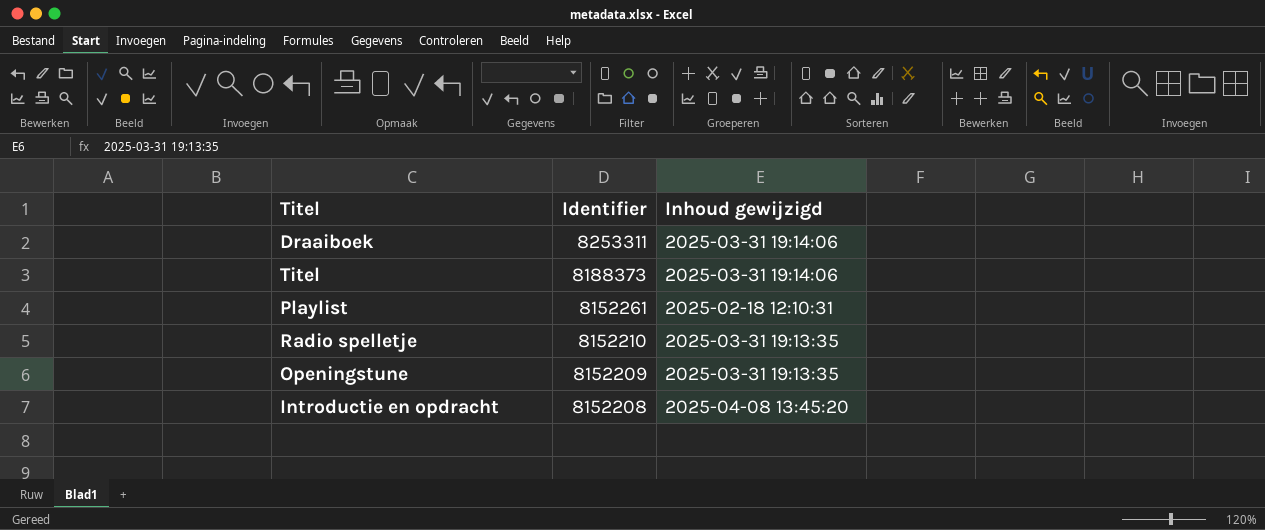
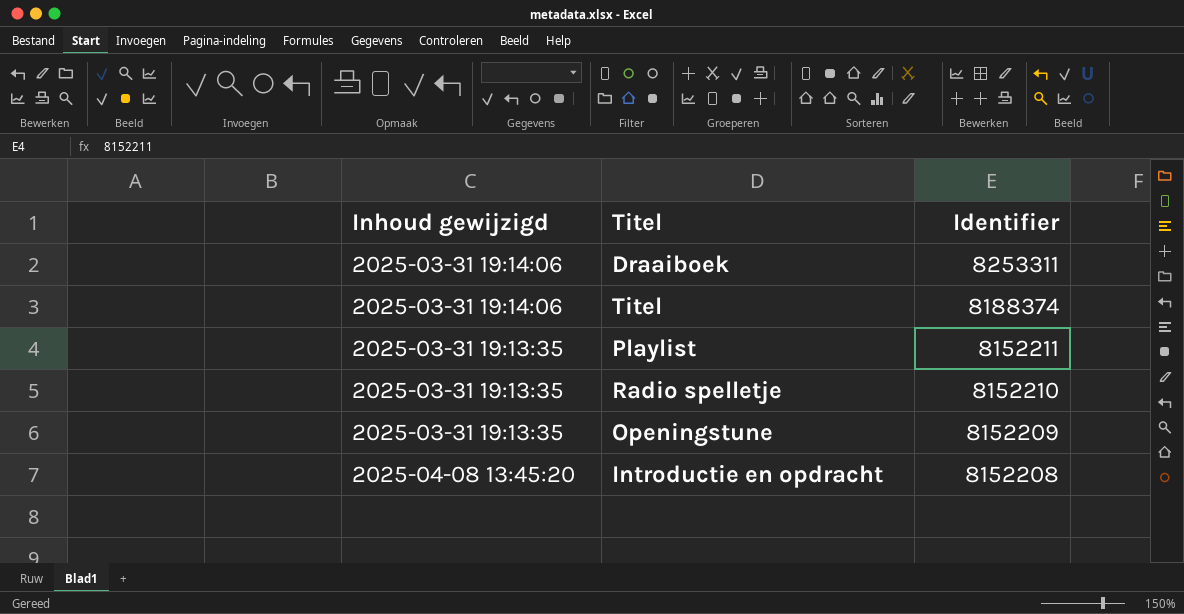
column Inhoud gewijzigd | position: 3 -> 1
Titel | Identifier: 8188373 -> 8188374
Playlist | Inhoud gewijzigd: 2025-02-18 12:10:31 -> 2025-03-31 19:13:35
Playlist | Identifier: 8152261 -> 8152211

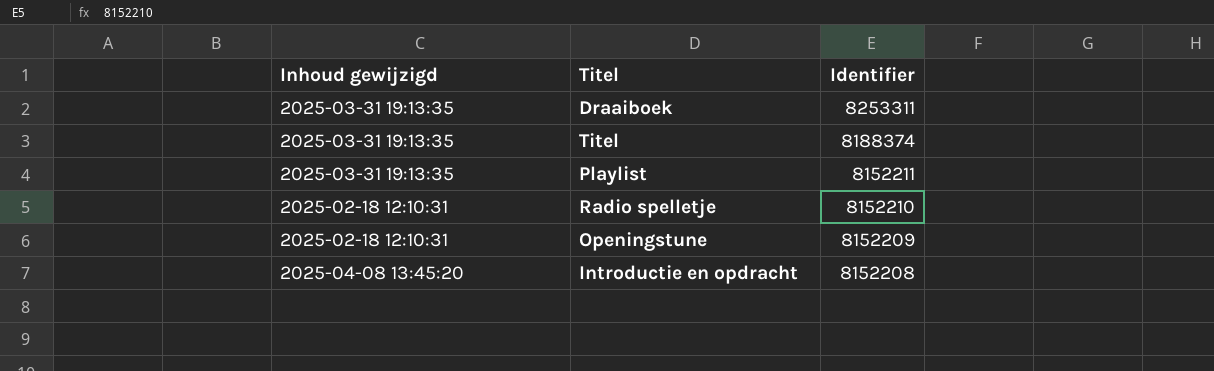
Draaiboek | Inhoud gewijzigd: 2025-03-31 19:14:06 -> 2025-03-31 19:13:35
Titel | Inhoud gewijzigd: 2025-03-31 19:14:06 -> 2025-03-31 19:13:35
Radio spelletje | Inhoud gewijzigd: 2025-03-31 19:13:35 -> 2025-02-18 12:10:31
Openingstune | Inhoud gewijzigd: 2025-03-31 19:13:35 -> 2025-02-18 12:10:31

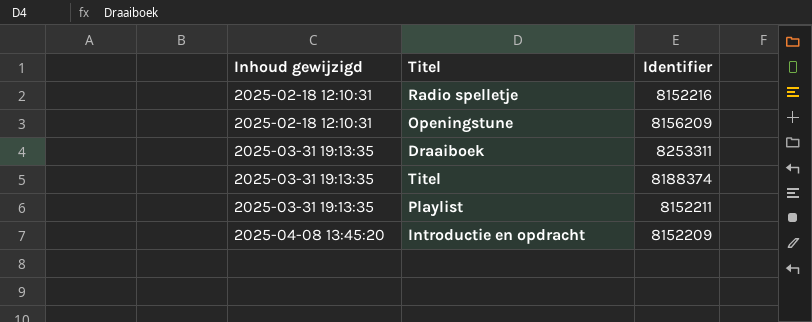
row order: Identifier descending -> Inhoud gewijzigd ascending
Radio spelletje | Identifier: 8152210 -> 8152216
Openingstune | Identifier: 8152209 -> 8156209
Introductie en opdracht | Identifier: 8152208 -> 8152209

